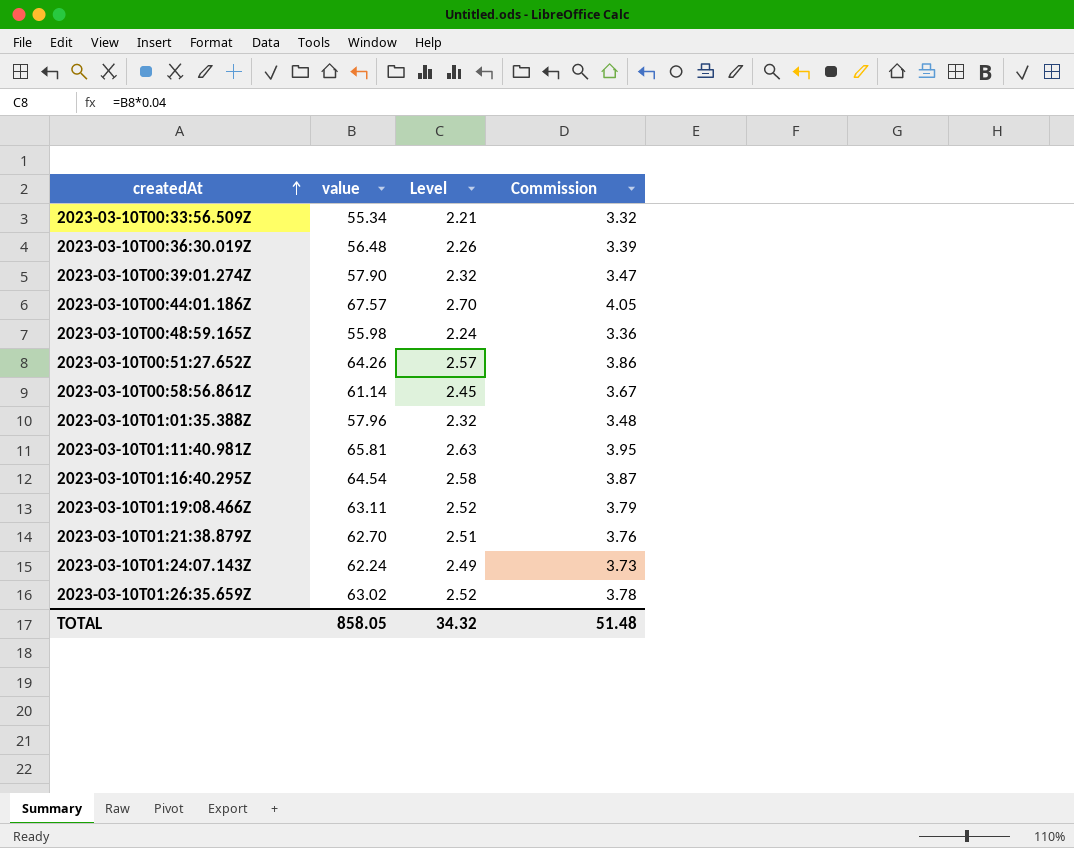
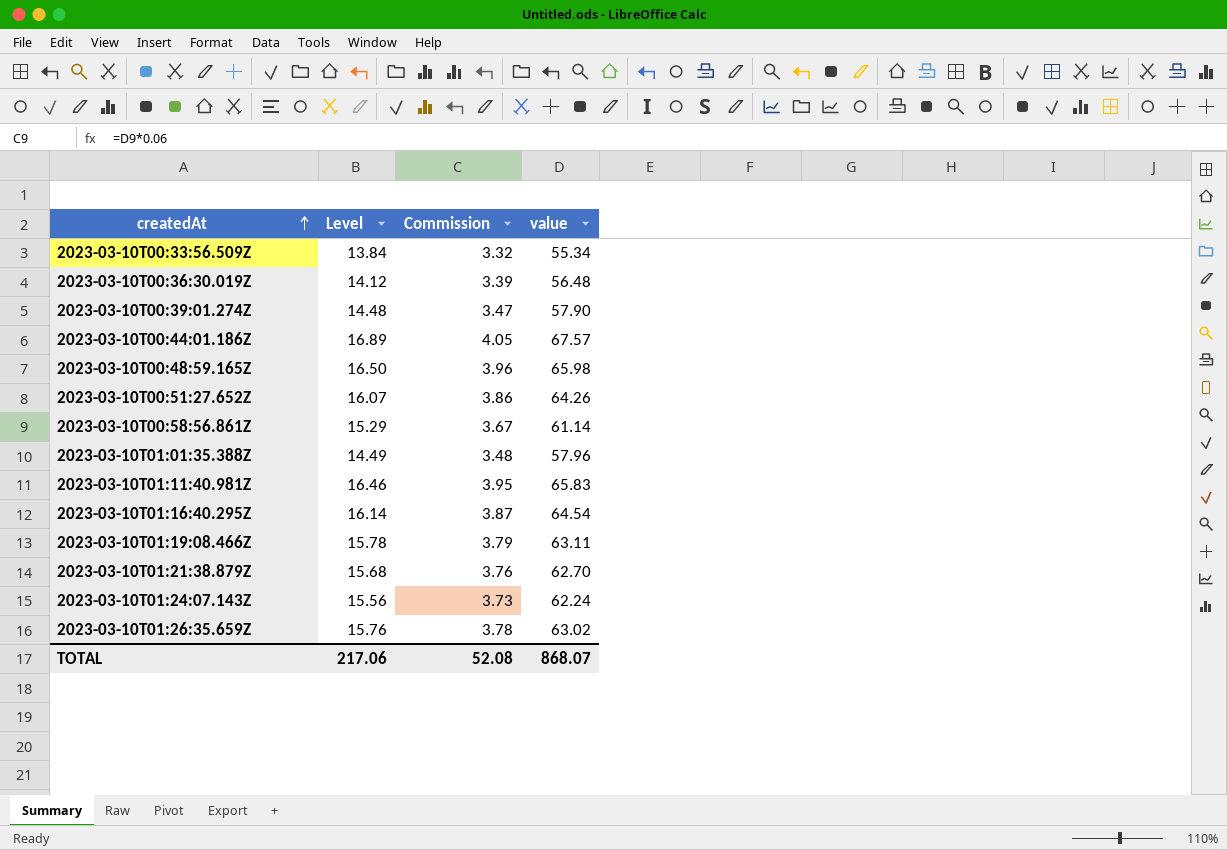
column Level | formula: [value] * 0.04 -> [value] * 0.25
column value | position: 2 -> 4
2023-03-10T00:48:59.165Z | Commission: 3.36 -> 3.96
2023-03-10T00:48:59.165Z | value: 55.98 -> 65.98
2023-03-10T01:11:40.981Z | value: 65.81 -> 65.83
TOTAL | Level: 34.32 -> 217.06
TOTAL | Commission: 51.48 -> 52.08
TOTAL | value: 858.05 -> 868.07

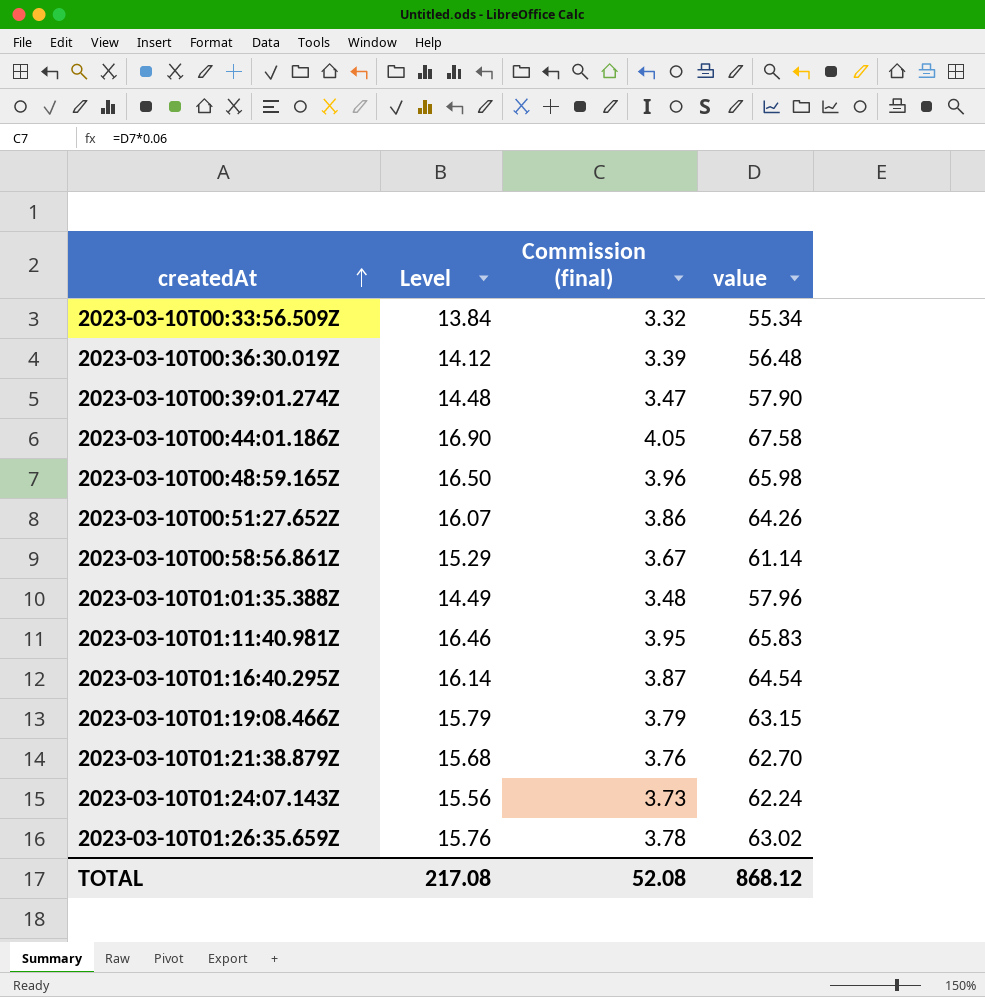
column name: Commission -> Commission (final)
2023-03-10T00:44:01.186Z | Level: 16.89 -> 16.90
2023-03-10T00:44:01.186Z | value: 67.57 -> 67.58
2023-03-10T01:19:08.466Z | Level: 15.78 -> 15.79
2023-03-10T01:19:08.466Z | value: 63.11 -> 63.15
TOTAL | Level: 217.06 -> 217.08
TOTAL | value: 868.07 -> 868.12

